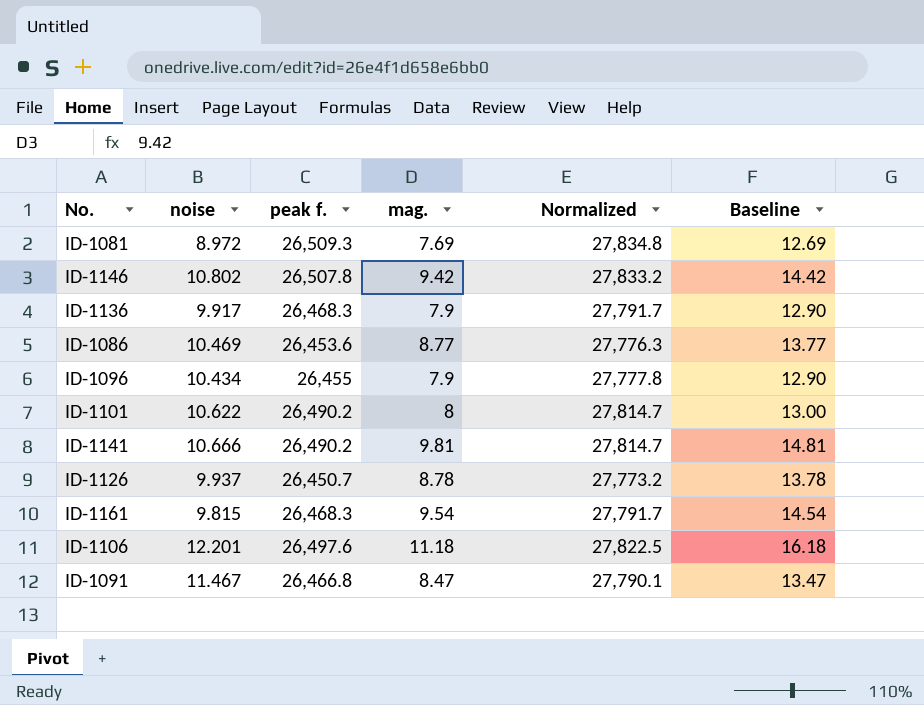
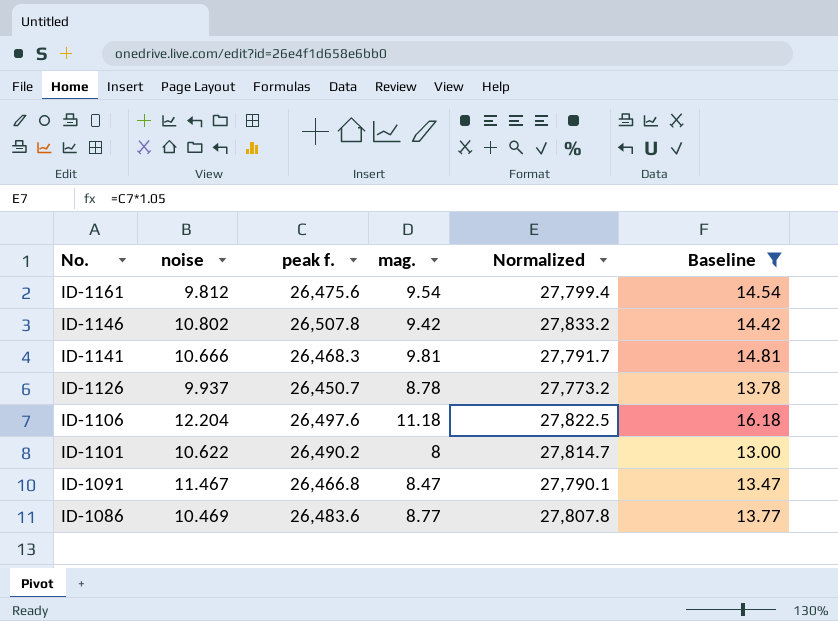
filter: none -> Baseline >= 13.00
row order: none -> No. descending
ID-1161 | noise: 9.815 -> 9.812
ID-1161 | peak f.: 26,468.3 -> 26,475.6
ID-1161 | Normalized: 27,791.7 -> 27,799.4
ID-1141 | peak f.: 26,490.2 -> 26,468.3
ID-1141 | Normalized: 27,814.7 -> 27,791.7
ID-1106 | noise: 12.201 -> 12.204
ID-1086 | peak f.: 26,453.6 -> 26,483.6
ID-1086 | Normalized: 27,776.3 -> 27,807.8

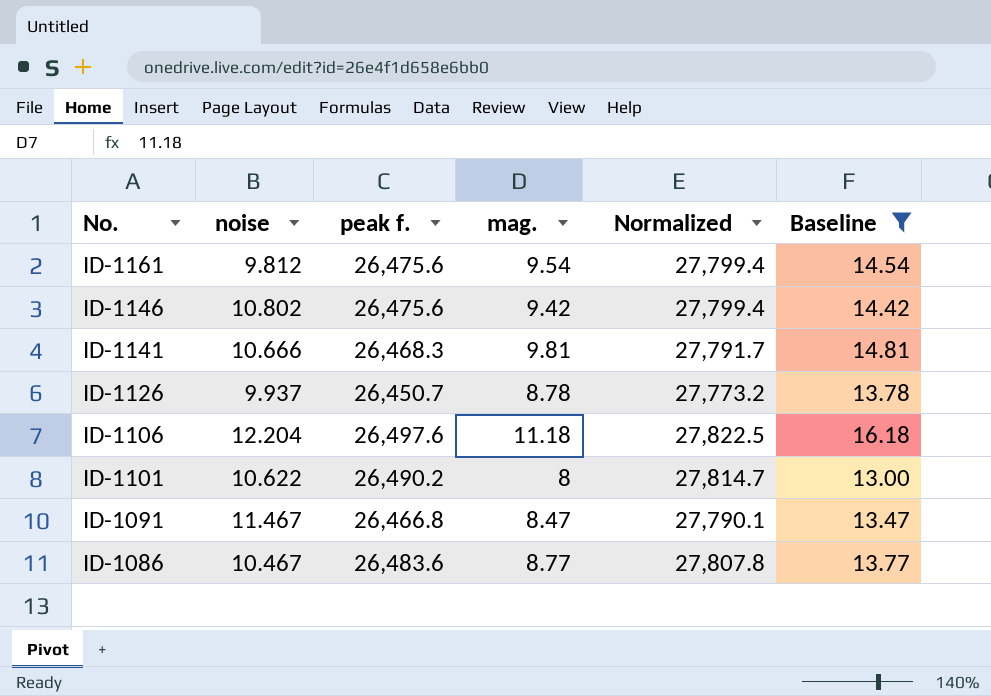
ID-1146 | peak f.: 26,507.8 -> 26,475.6
ID-1146 | Normalized: 27,833.2 -> 27,799.4
ID-1086 | noise: 10.469 -> 10.467

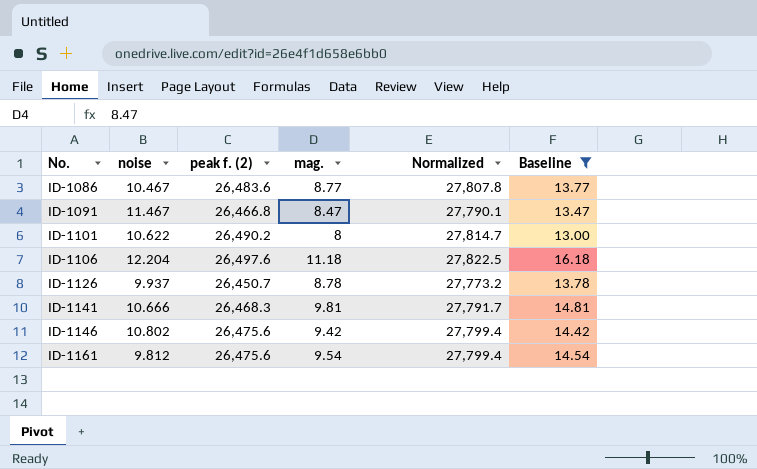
row order: No. descending -> No. ascending
column name: peak f. -> peak f. (2)

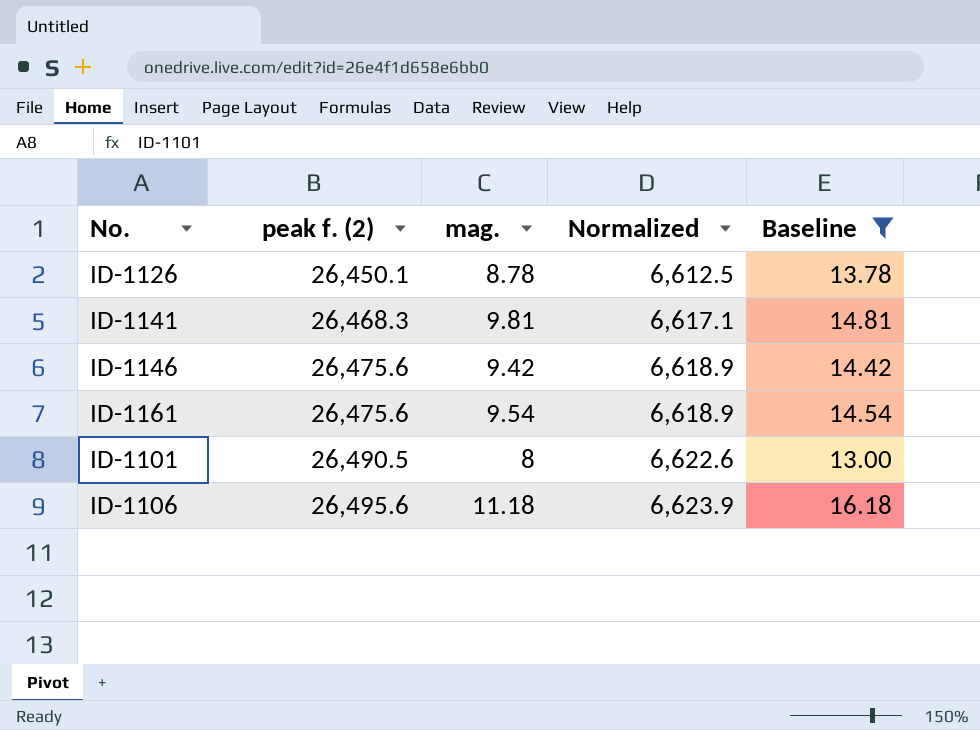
row order: No. ascending -> peak f. (2) ascending
column noise | position: 2 -> none
column Normalized | formula: [peak f. (2)] * 1.05 -> [peak f. (2)] * 0.25
row ID-1086: 10.467 | 26,483.6 | 8.77 | 27,807.8 | 13.77 -> none
row ID-1091: 11.467 | 26,466.8 | 8.47 | 27,790.1 | 13.47 -> none
ID-1126 | peak f. (2): 26,450.7 -> 26,450.1
ID-1101 | peak f. (2): 26,490.2 -> 26,490.5
ID-1106 | peak f. (2): 26,497.6 -> 26,495.6

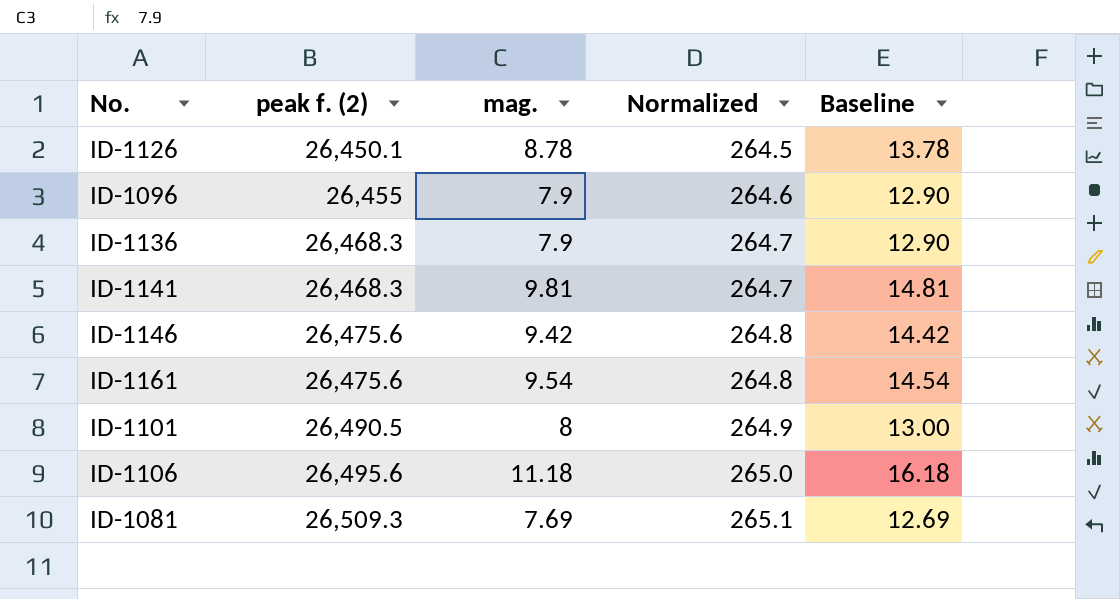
filter: Baseline >= 13.00 -> none
column Normalized | formula: [peak f. (2)] * 0.25 -> [peak f. (2)] * 0.01

